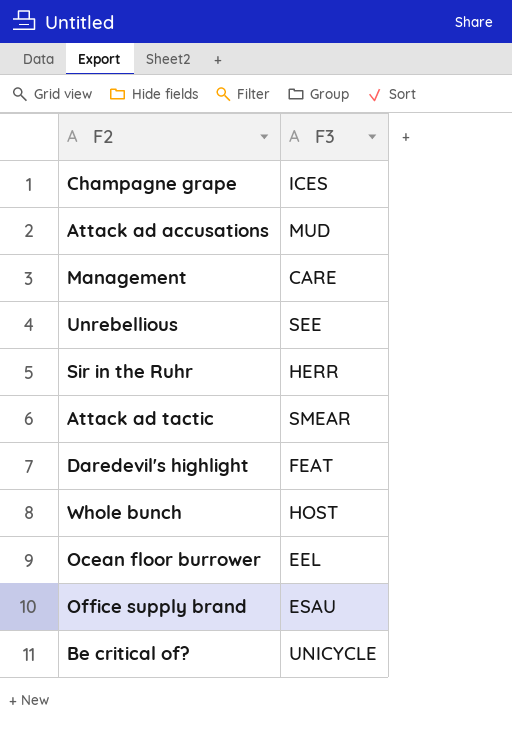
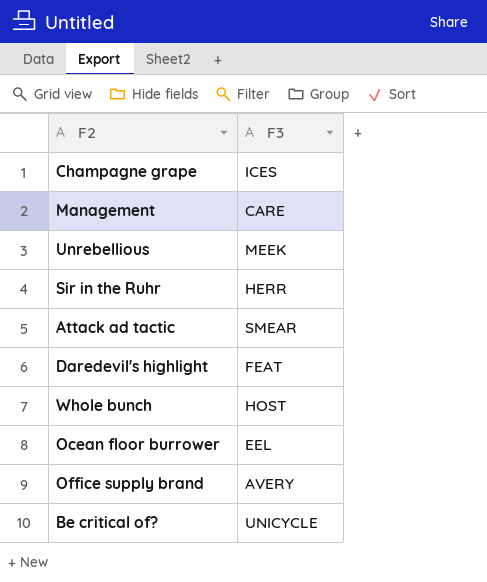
row Attack ad accusations: MUD -> none
Unrebellious | F3: SEE -> MEEK
Office supply brand | F3: ESAU -> AVERY

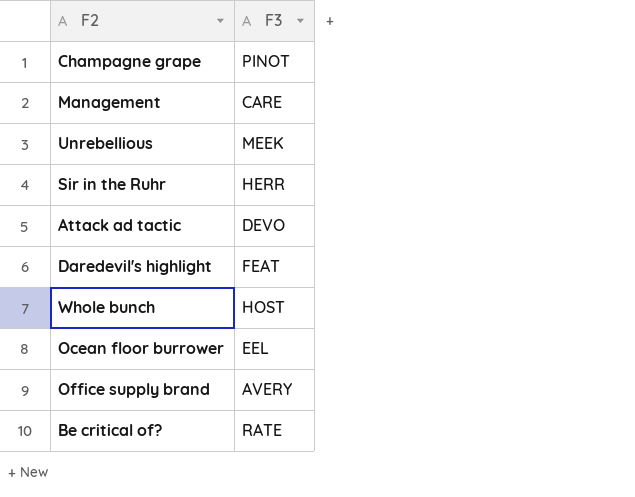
Champagne grape | F3: ICES -> PINOT
Attack ad tactic | F3: SMEAR -> DEVO
Be critical of? | F3: UNICYCLE -> RATE

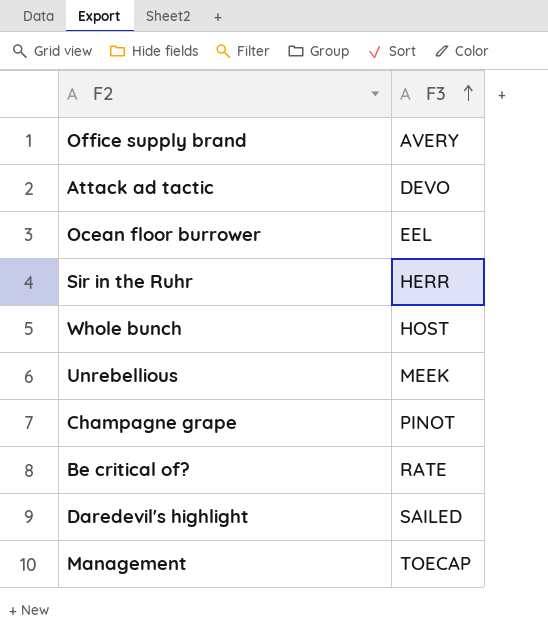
row order: none -> F3 ascending
Daredevil's highlight | F3: FEAT -> SAILED
Management | F3: CARE -> TOECAP

